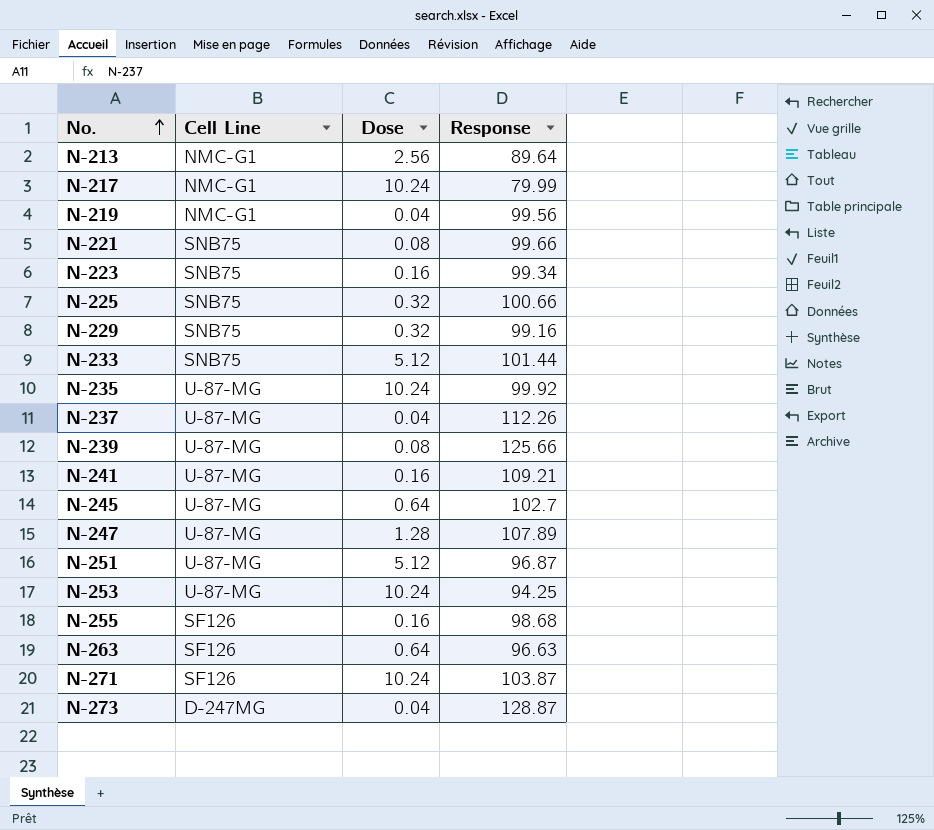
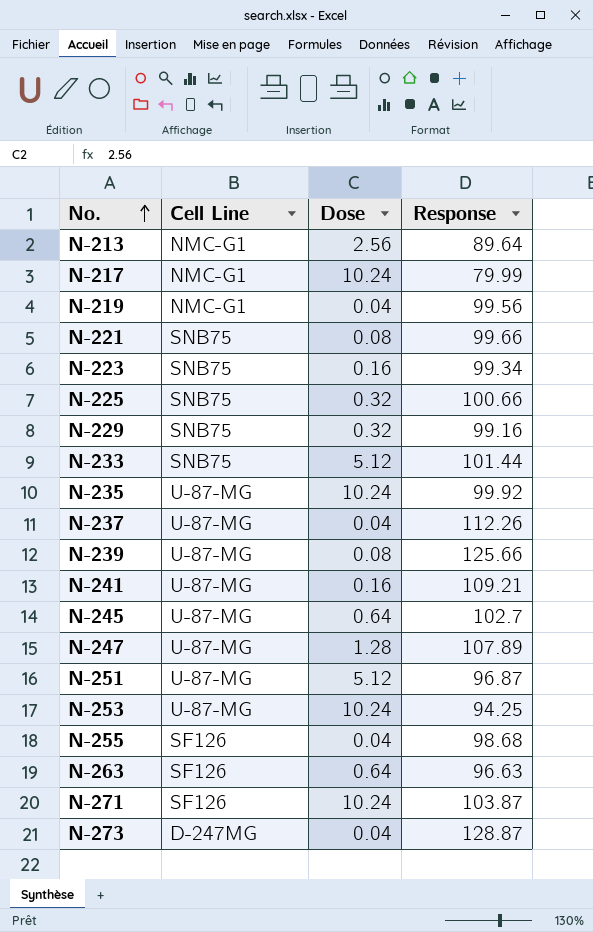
N-255 | Dose: 0.16 -> 0.04

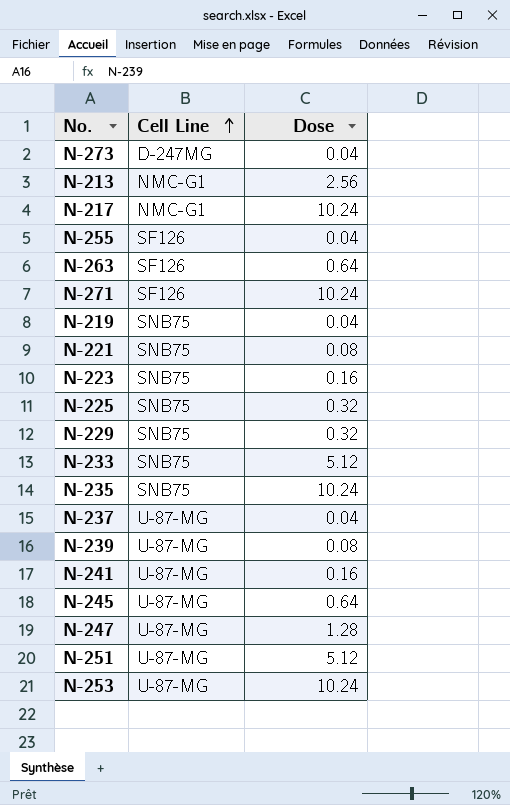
row order: No. ascending -> Cell Line ascending
column Response | position: 4 -> none
N-219 | Cell Line: NMC-G1 -> SNB75
N-235 | Cell Line: U-87-MG -> SNB75

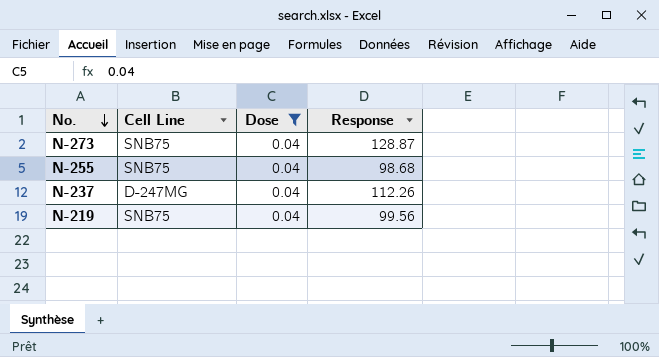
filter: none -> Dose = 0.04
row order: Cell Line ascending -> No. descending
column Response | position: none -> 4
N-273 | Cell Line: D-247MG -> SNB75
N-255 | Cell Line: SF126 -> SNB75
N-237 | Cell Line: U-87-MG -> D-247MG

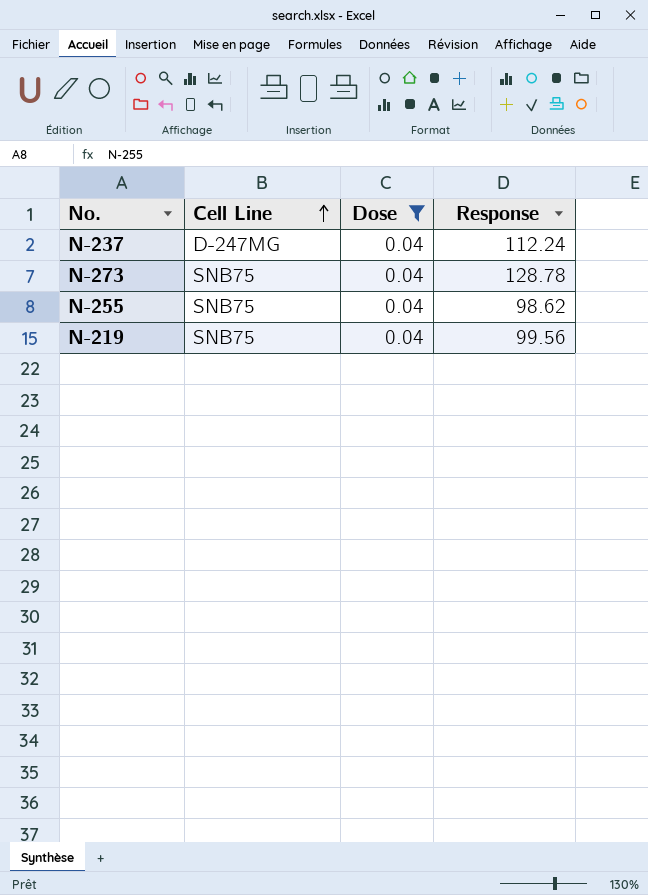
row order: No. descending -> Cell Line ascending
N-237 | Response: 112.26 -> 112.24
N-273 | Response: 128.87 -> 128.78
N-255 | Response: 98.68 -> 98.62

